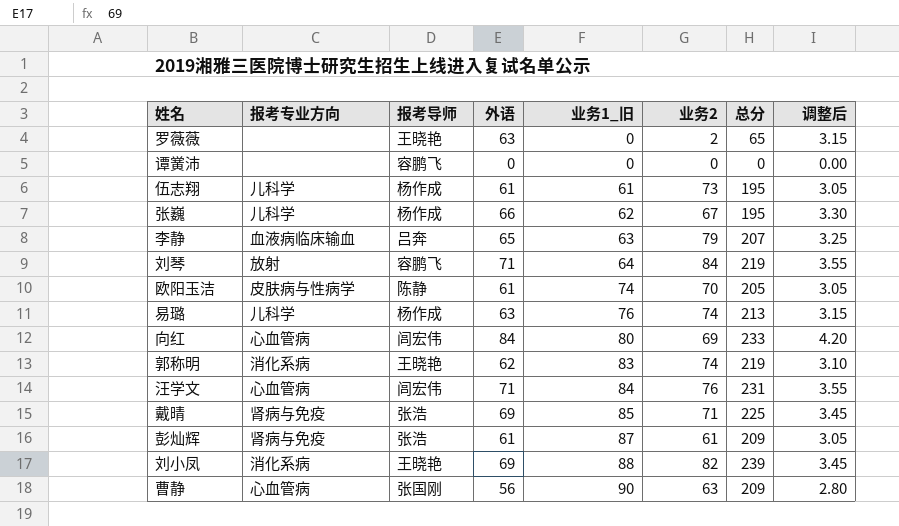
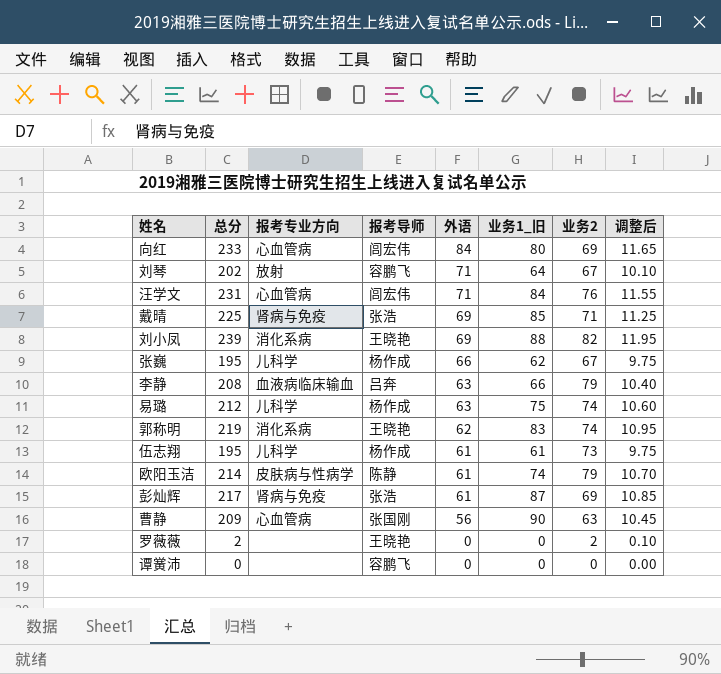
row order: 业务1_旧 ascending -> 外语 descending
column 总分 | position: 7 -> 2
column 调整后 | formula: [外语] * 0.05 -> [总分] * 0.05
刘琴 | 总分: 219 -> 202
刘琴 | 业务2: 84 -> 67
李静 | 总分: 207 -> 208
李静 | 外语: 65 -> 63
李静 | 业务1_旧: 63 -> 66
易璐 | 总分: 213 -> 212
易璐 | 业务1_旧: 76 -> 75
欧阳玉洁 | 总分: 205 -> 214
欧阳玉洁 | 业务2: 70 -> 79
彭灿辉 | 总分: 209 -> 217
彭灿辉 | 业务2: 61 -> 69
罗薇薇 | 总分: 65 -> 2
罗薇薇 | 外语: 63 -> 0

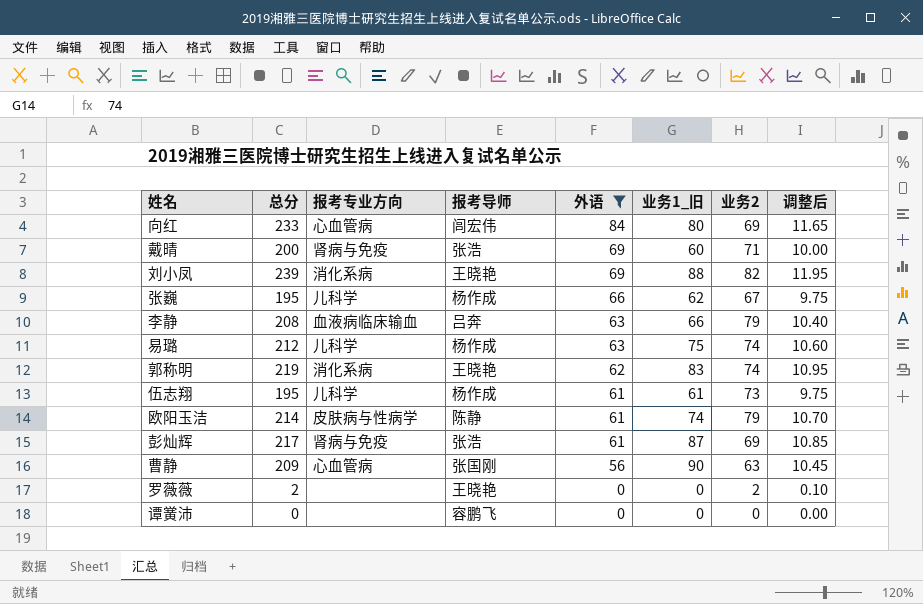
filter: none -> 外语 != 71
戴晴 | 总分: 225 -> 200
戴晴 | 业务1_旧: 85 -> 60
戴晴 | 调整后: 11.25 -> 10.00

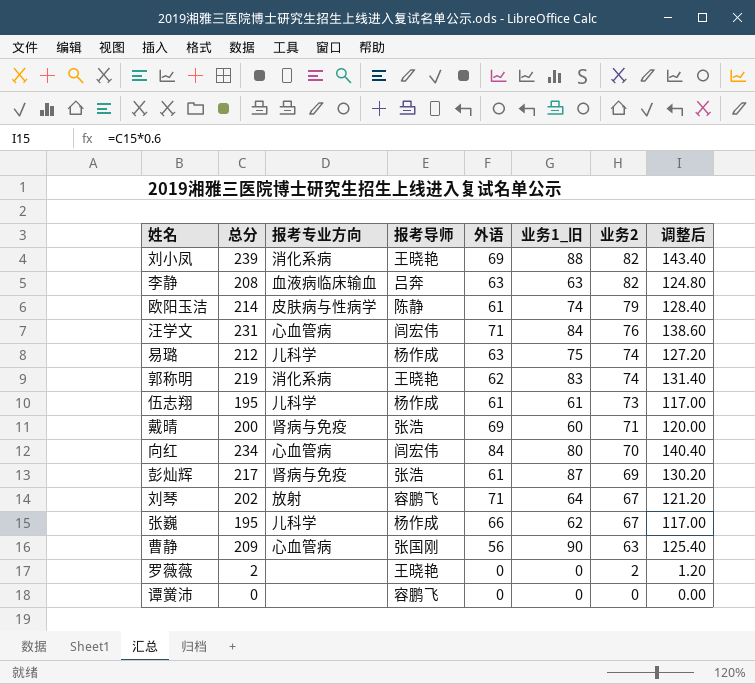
filter: 外语 != 71 -> none
row order: 外语 descending -> 业务2 descending
column 调整后 | formula: [总分] * 0.05 -> [总分] * 0.6
李静 | 业务1_旧: 66 -> 63
李静 | 业务2: 79 -> 82
向红 | 总分: 233 -> 234
向红 | 业务2: 69 -> 70

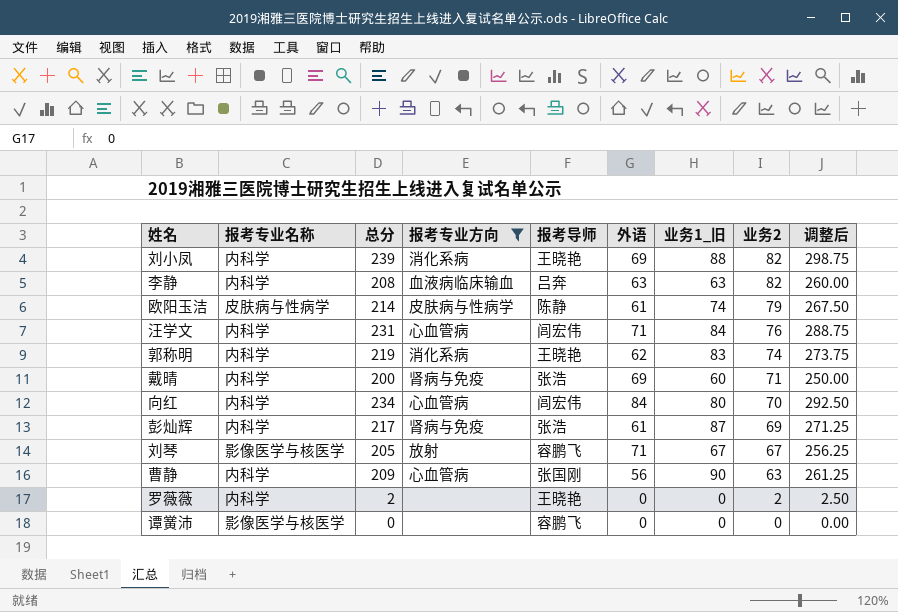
filter: none -> 报考专业方向 != 儿科学
column 报考专业名称 | position: none -> 2
column 调整后 | formula: [总分] * 0.6 -> [总分] * 1.25
刘琴 | 总分: 202 -> 205
刘琴 | 业务1_旧: 64 -> 67

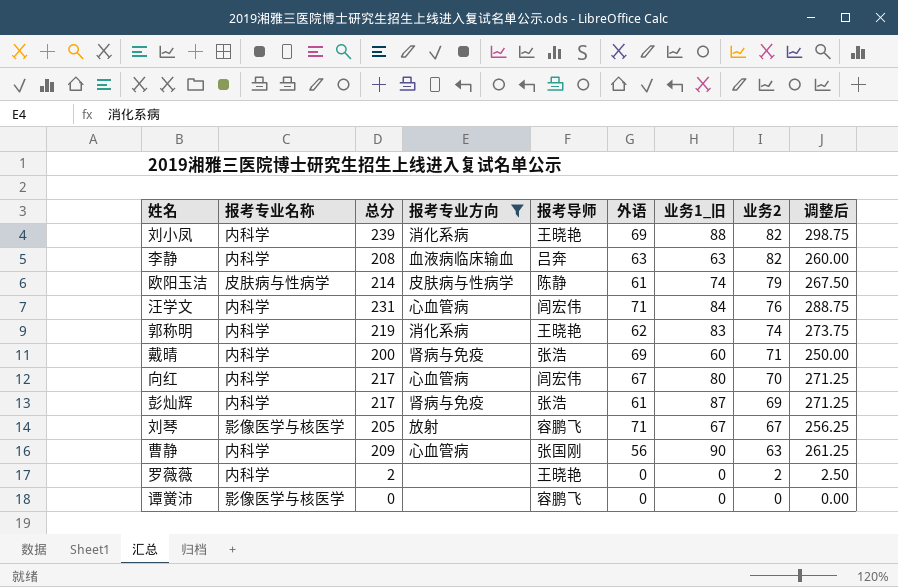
向红 | 总分: 234 -> 217
向红 | 外语: 84 -> 67
向红 | 调整后: 292.50 -> 271.25

